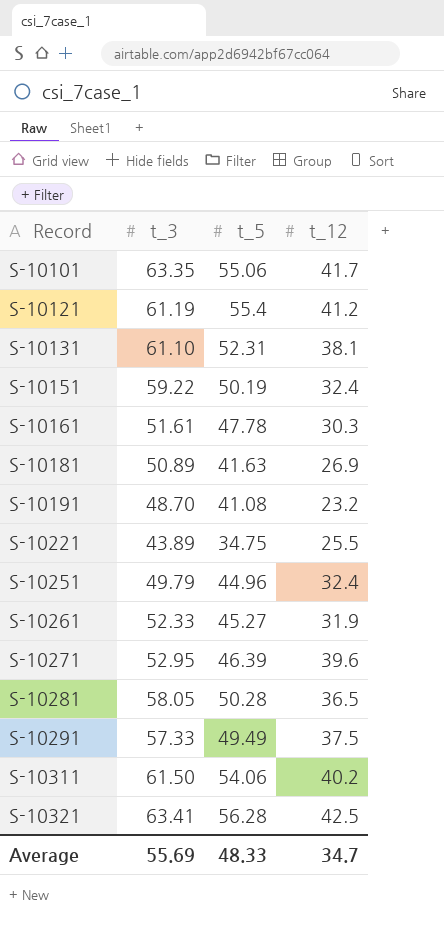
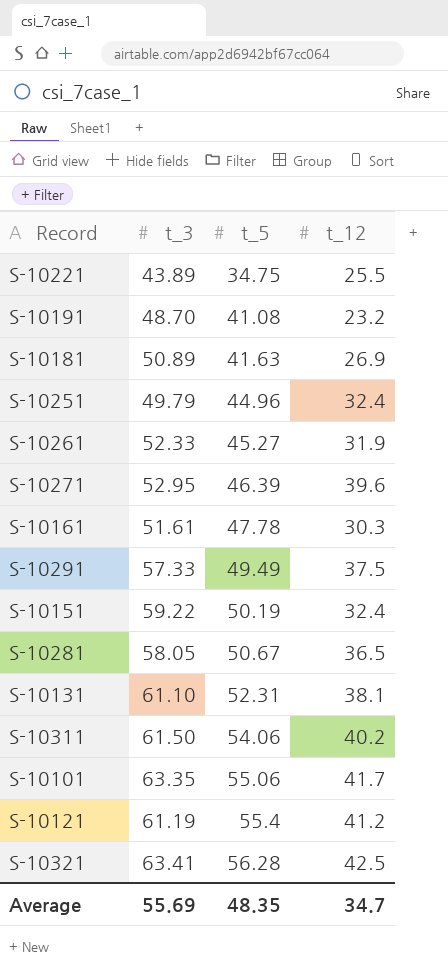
row order: Record ascending -> t_5 ascending
S-10281 | t_5: 50.28 -> 50.67
Average | t_5: 48.33 -> 48.35

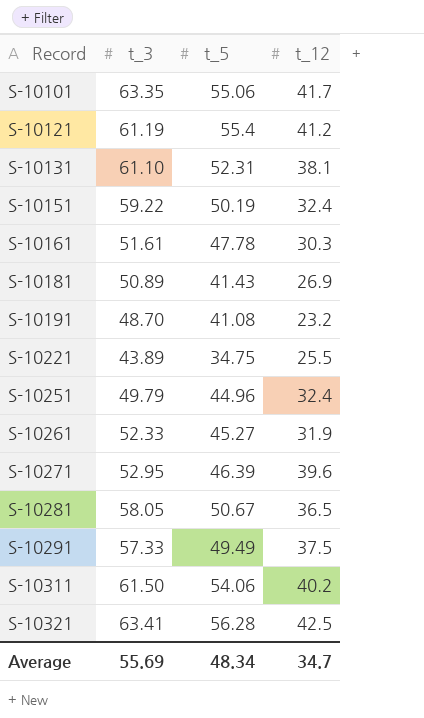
row order: t_5 ascending -> Record ascending
S-10181 | t_5: 41.63 -> 41.43
Average | t_5: 48.35 -> 48.34

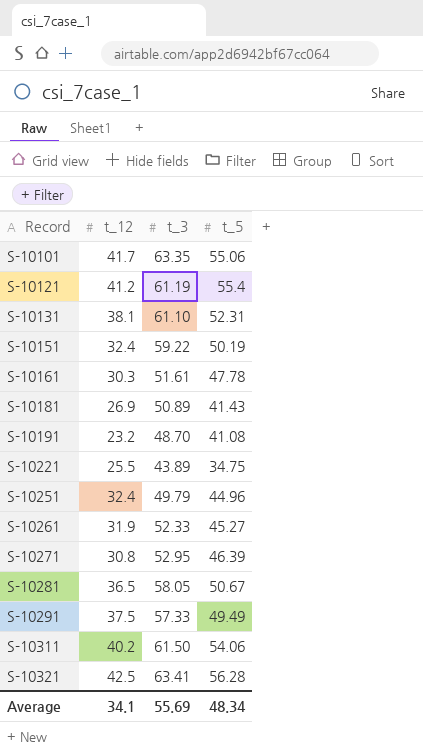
column t_12 | position: 4 -> 2
S-10271 | t_12: 39.6 -> 30.8
Average | t_12: 34.7 -> 34.1

